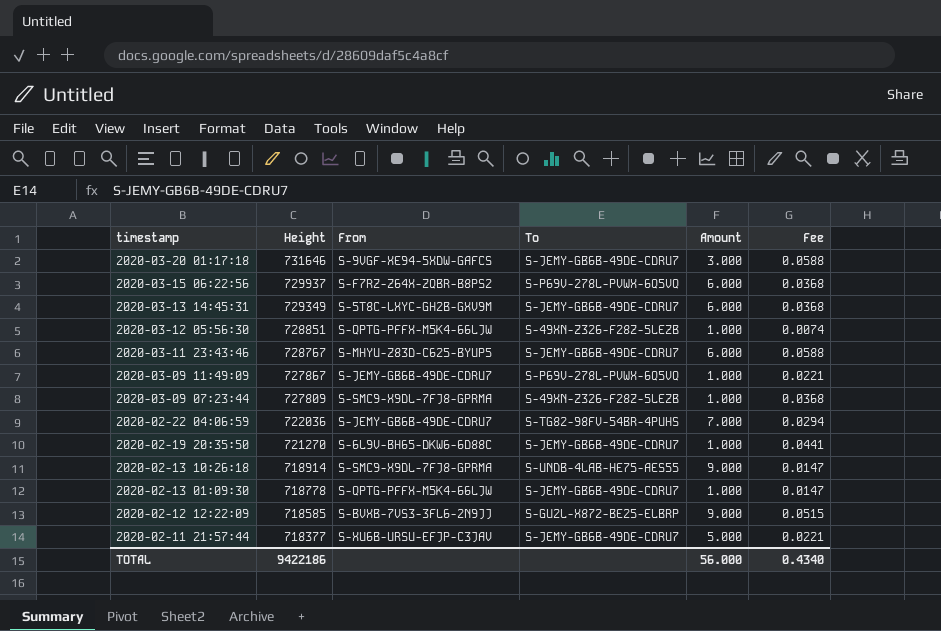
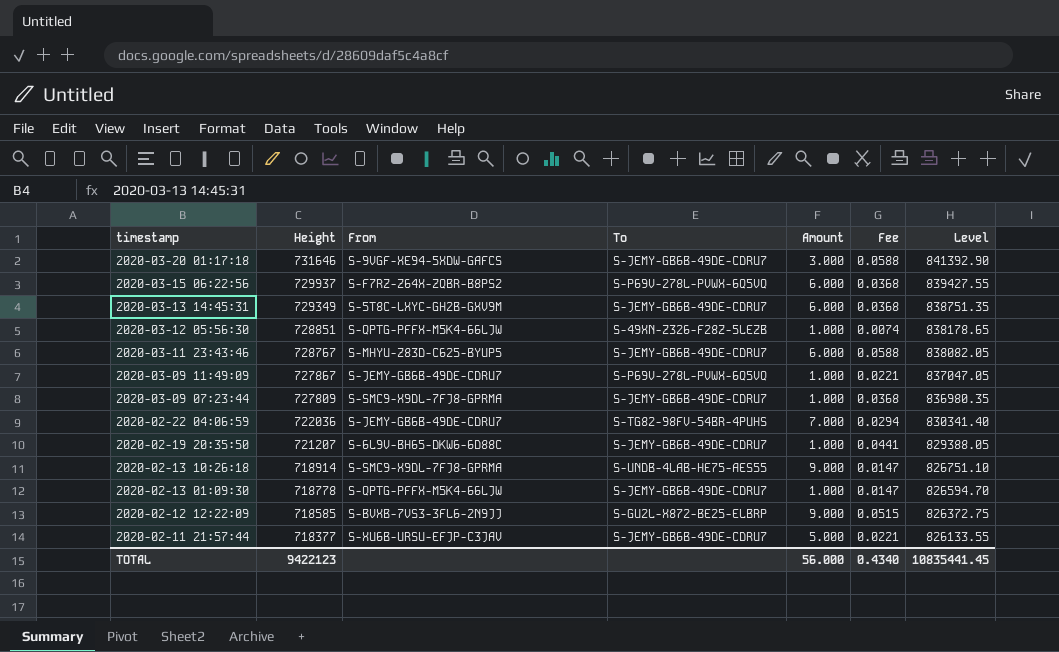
column Level | formula: none -> [Height] * 1.15
2020-03-09 07:23:44 | To: S-49XN-Z326-F28Z-5LEZB -> S-JEMY-GB6B-49DE-CDRU7
2020-02-19 20:35:50 | Height: 721270 -> 721207
TOTAL | Height: 9422186 -> 9422123

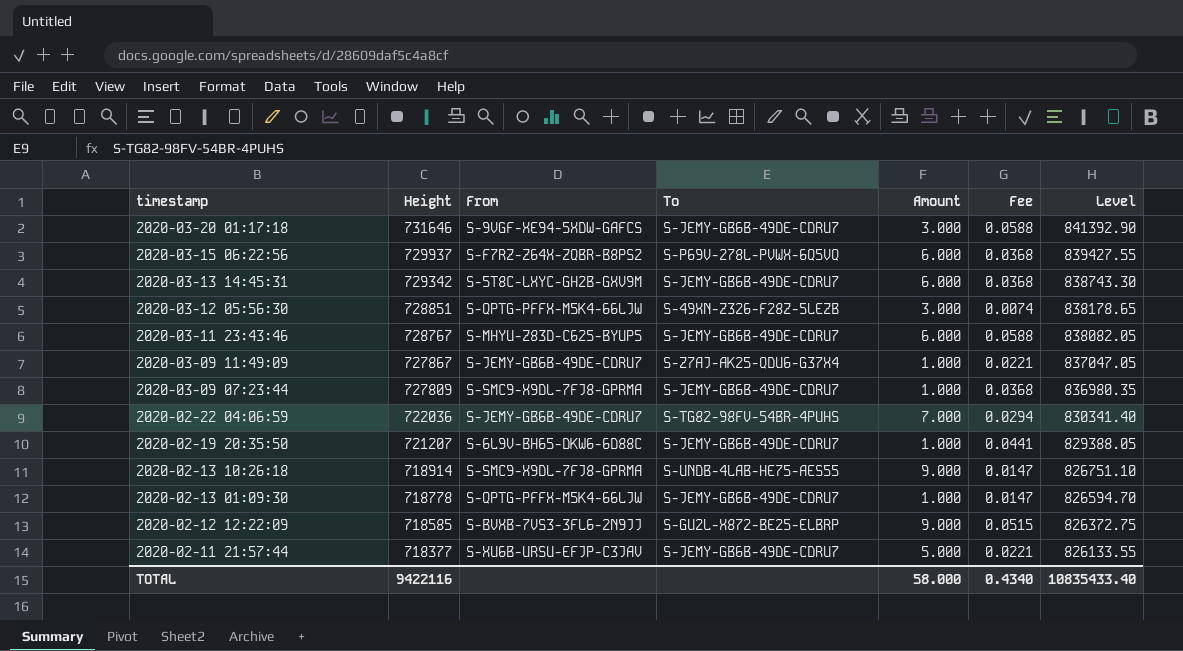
2020-03-13 14:45:31 | Height: 729349 -> 729342
2020-03-13 14:45:31 | Level: 838751.35 -> 838743.30
2020-03-12 05:56:30 | Amount: 1.000 -> 3.000
2020-03-09 11:49:09 | To: S-P69V-278L-PVWX-6Q5VQ -> S-Z7AJ-AK25-QDU6-G37X4
TOTAL | Height: 9422123 -> 9422116
TOTAL | Amount: 56.000 -> 58.000
TOTAL | Level: 10835441.45 -> 10835433.40

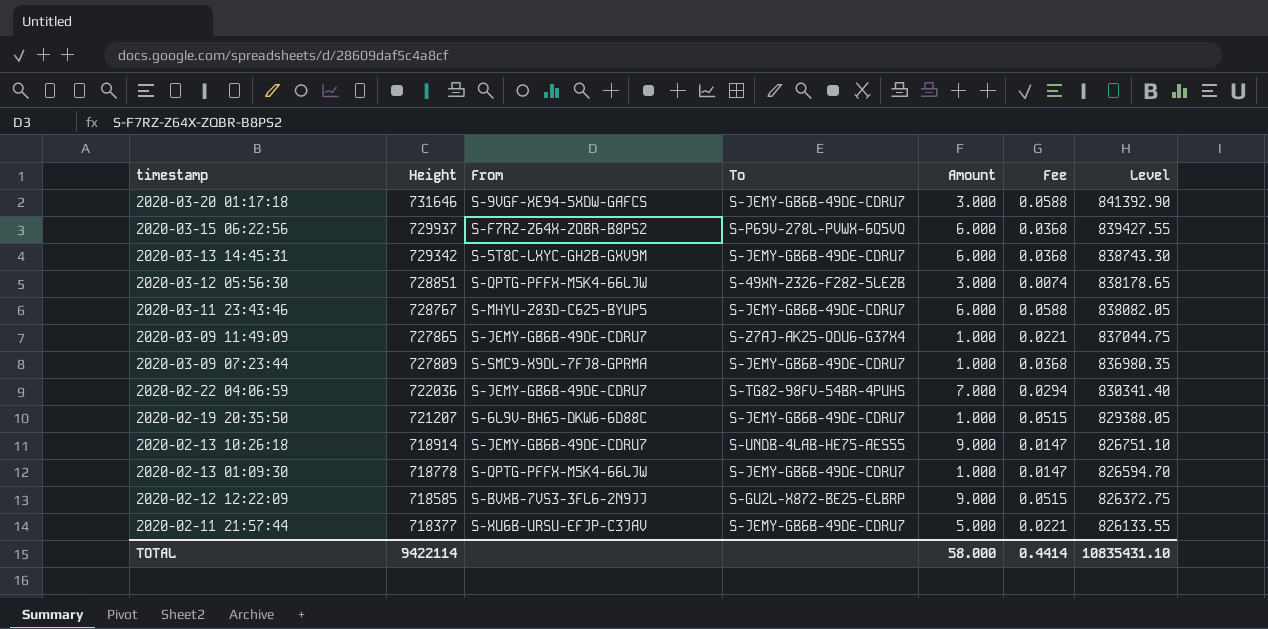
2020-03-09 11:49:09 | Height: 727867 -> 727865
2020-03-09 11:49:09 | Level: 837047.05 -> 837044.75
2020-02-19 20:35:50 | Fee: 0.0441 -> 0.0515
2020-02-13 10:26:18 | From: S-SMC9-X9DL-7FJ8-GPRMA -> S-JEMY-GB6B-49DE-CDRU7
TOTAL | Height: 9422116 -> 9422114
TOTAL | Fee: 0.4340 -> 0.4414
TOTAL | Level: 10835433.40 -> 10835431.10

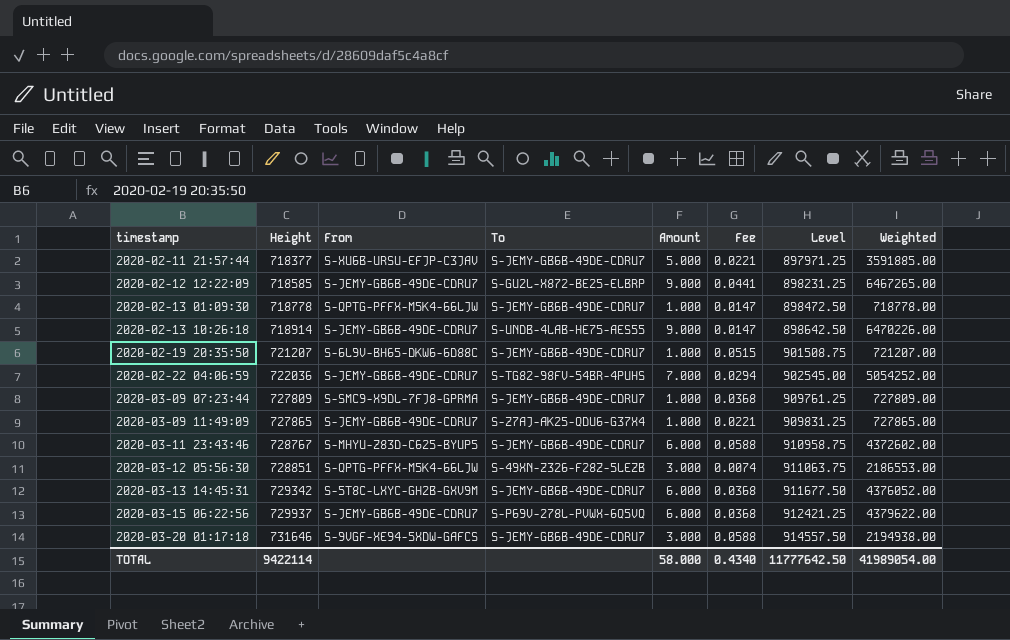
row order: timestamp descending -> timestamp ascending
column Level | formula: [Height] * 1.15 -> [Height] * 1.25
column Weighted | formula: none -> [Height] * [Amount]
2020-02-12 12:22:09 | From: S-BVXB-7VS3-3FL6-2N9JJ -> S-JEMY-GB6B-49DE-CDRU7
2020-02-12 12:22:09 | Fee: 0.0515 -> 0.0441
2020-03-15 06:22:56 | From: S-F7RZ-Z64X-ZQBR-B8PS2 -> S-JEMY-GB6B-49DE-CDRU7
TOTAL | Fee: 0.4414 -> 0.4340
TOTAL | Level: 10835431.10 -> 11777642.50

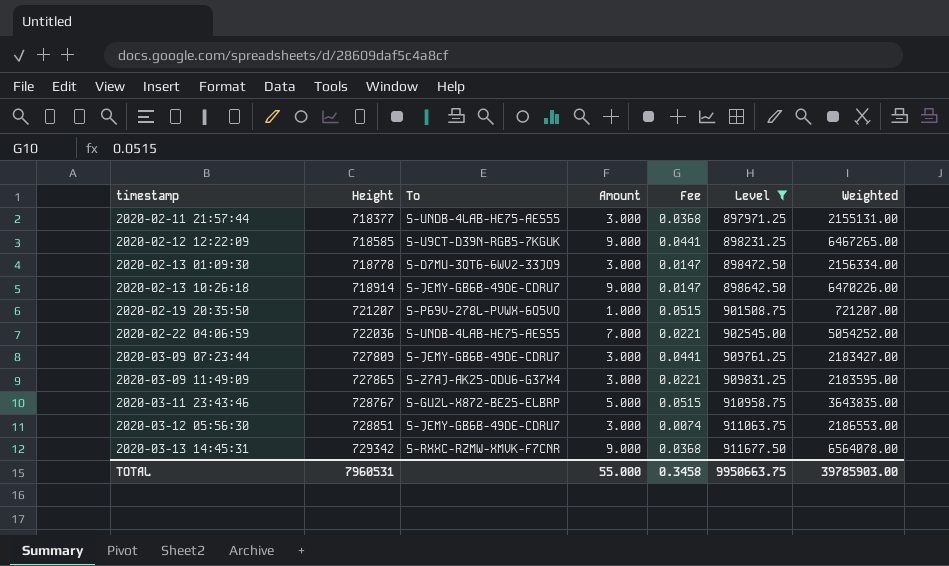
filter: none -> Level <= 911677.50
column From | position: 3 -> none
2020-02-11 21:57:44 | To: S-JEMY-GB6B-49DE-CDRU7 -> S-UNDB-4LAB-HE75-AES55
2020-02-11 21:57:44 | Amount: 5.000 -> 3.000
2020-02-11 21:57:44 | Fee: 0.0221 -> 0.0368
2020-02-11 21:57:44 | Weighted: 3591885.00 -> 2155131.00
2020-02-12 12:22:09 | To: S-GU2L-X872-BE25-ELBRP -> S-U9CT-D39N-RGB5-7KGUK
2020-02-13 01:09:30 | To: S-JEMY-GB6B-49DE-CDRU7 -> S-D7MU-3QT6-6WV2-33JQ9
2020-02-13 01:09:30 | Amount: 1.000 -> 3.000
2020-02-13 01:09:30 | Weighted: 718778.00 -> 2156334.00
2020-02-13 10:26:18 | To: S-UNDB-4LAB-HE75-AES55 -> S-JEMY-GB6B-49DE-CDRU7
2020-02-19 20:35:50 | To: S-JEMY-GB6B-49DE-CDRU7 -> S-P69V-278L-PVWX-6Q5VQ
2020-02-22 04:06:59 | To: S-TG82-98FV-54BR-4PUHS -> S-UNDB-4LAB-HE75-AES55
2020-02-22 04:06:59 | Fee: 0.0294 -> 0.0221
2020-03-09 07:23:44 | Amount: 1.000 -> 3.000
2020-03-09 07:23:44 | Fee: 0.0368 -> 0.0441
2020-03-09 07:23:44 | Weighted: 727809.00 -> 2183427.00
2020-03-09 11:49:09 | Amount: 1.000 -> 3.000
2020-03-09 11:49:09 | Weighted: 727865.00 -> 2183595.00
2020-03-11 23:43:46 | To: S-JEMY-GB6B-49DE-CDRU7 -> S-GU2L-X872-BE25-ELBRP
2020-03-11 23:43:46 | Amount: 6.000 -> 5.000
2020-03-11 23:43:46 | Fee: 0.0588 -> 0.0515
2020-03-11 23:43:46 | Weighted: 4372602.00 -> 3643835.00
2020-03-12 05:56:30 | To: S-49XN-Z326-F28Z-5LEZB -> S-JEMY-GB6B-49DE-CDRU7
2020-03-13 14:45:31 | To: S-JEMY-GB6B-49DE-CDRU7 -> S-RXXC-RZMW-XMVK-F7CNR
2020-03-13 14:45:31 | Amount: 6.000 -> 9.000
2020-03-13 14:45:31 | Weighted: 4376052.00 -> 6564078.00
TOTAL | Height: 9422114 -> 7960531
TOTAL | Amount: 58.000 -> 55.000
TOTAL | Fee: 0.4340 -> 0.3458
TOTAL | Level: 11777642.50 -> 9950663.75
TOTAL | Weighted: 41989054.00 -> 39785903.00

